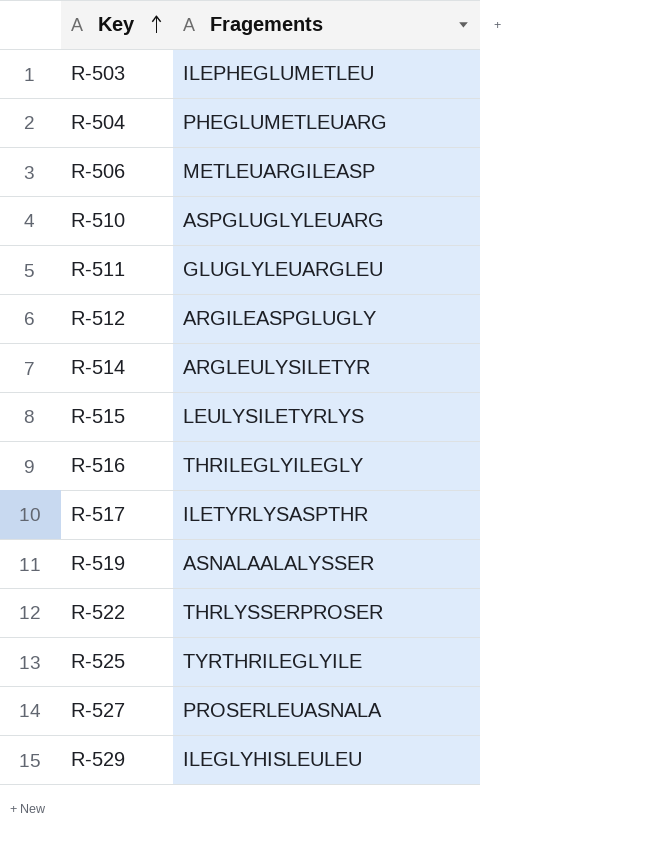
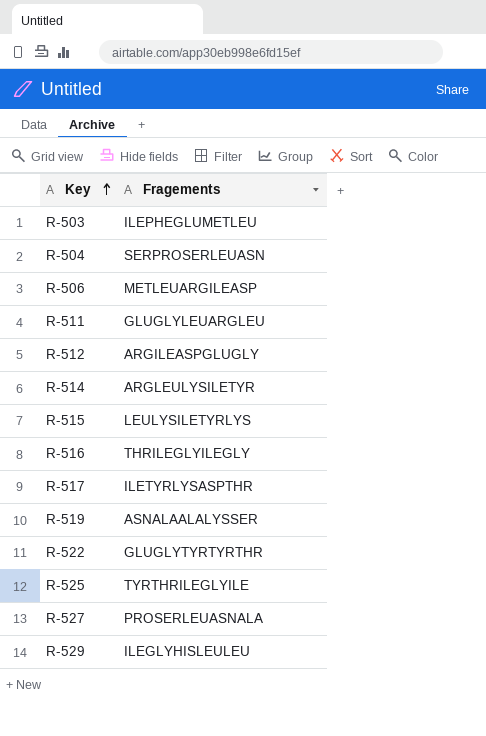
row R-510: ASPGLUGLYLEUARG -> none
R-504 | Fragements: PHEGLUMETLEUARG -> SERPROSERLEUASN
R-522 | Fragements: THRLYSSERPROSER -> GLUGLYTYRTYRTHR

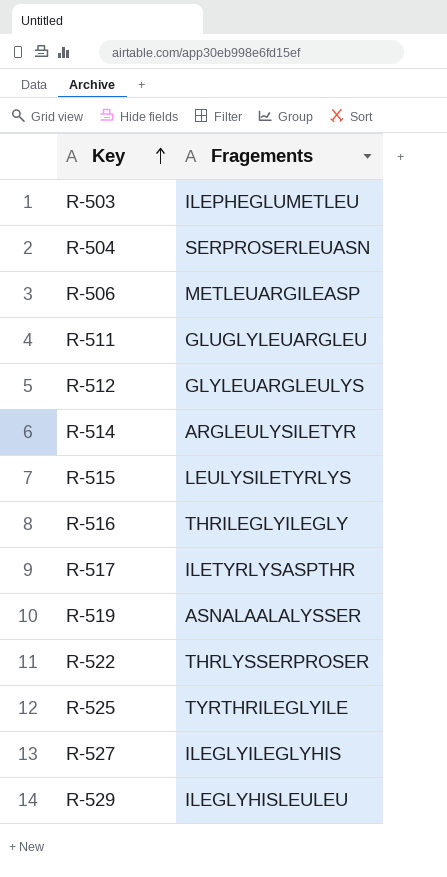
R-512 | Fragements: ARGILEASPGLUGLY -> GLYLEUARGLEULYS
R-522 | Fragements: GLUGLYTYRTYRTHR -> THRLYSSERPROSER
R-527 | Fragements: PROSERLEUASNALA -> ILEGLYILEGLYHIS

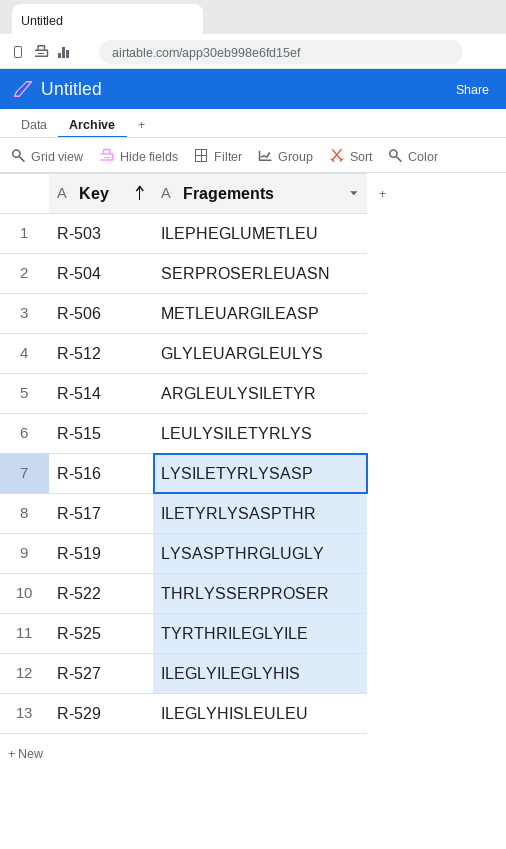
row R-511: GLUGLYLEUARGLEU -> none
R-516 | Fragements: THRILEGLYILEGLY -> LYSILETYRLYSASP
R-519 | Fragements: ASNALAALALYSSER -> LYSASPTHRGLUGLY

